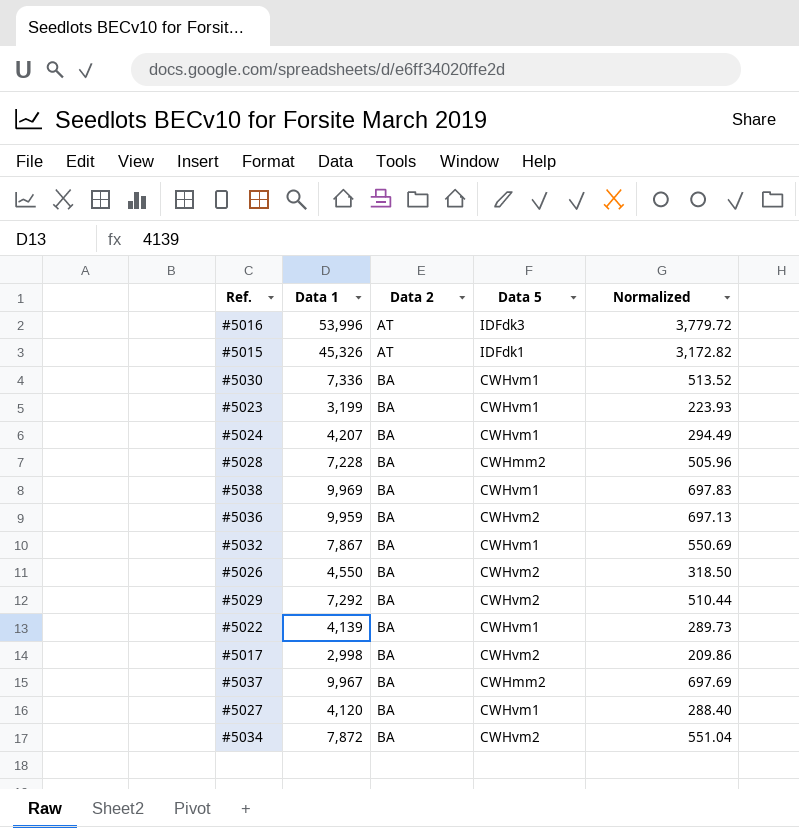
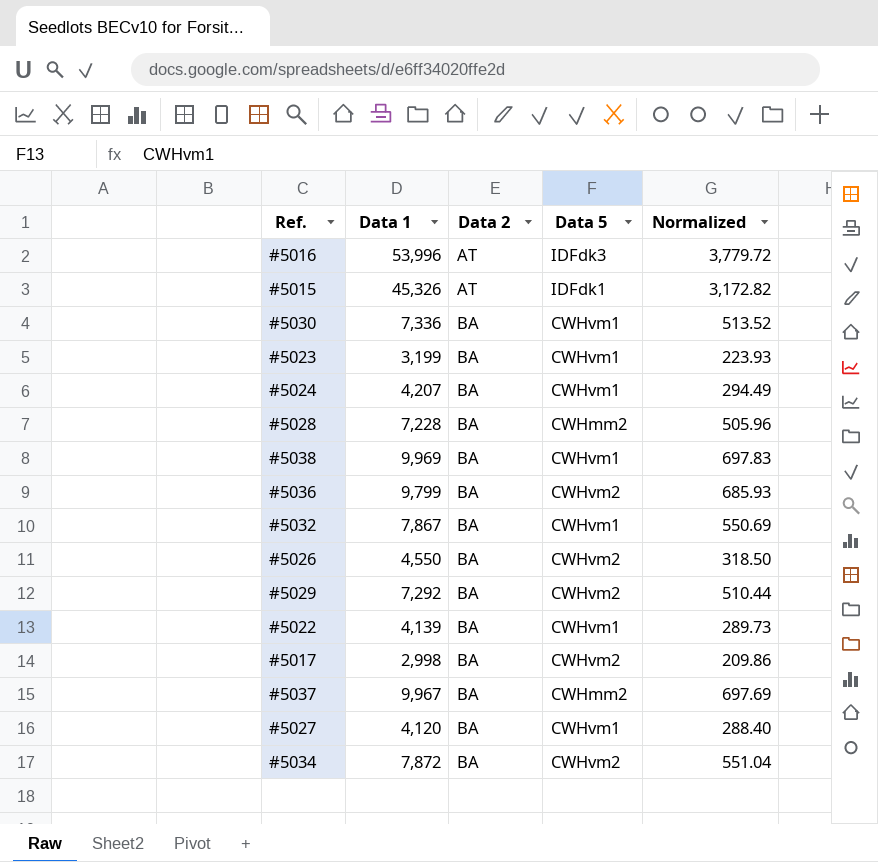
#5036 | Data 1: 9,959 -> 9,799
#5036 | Normalized: 697.13 -> 685.93

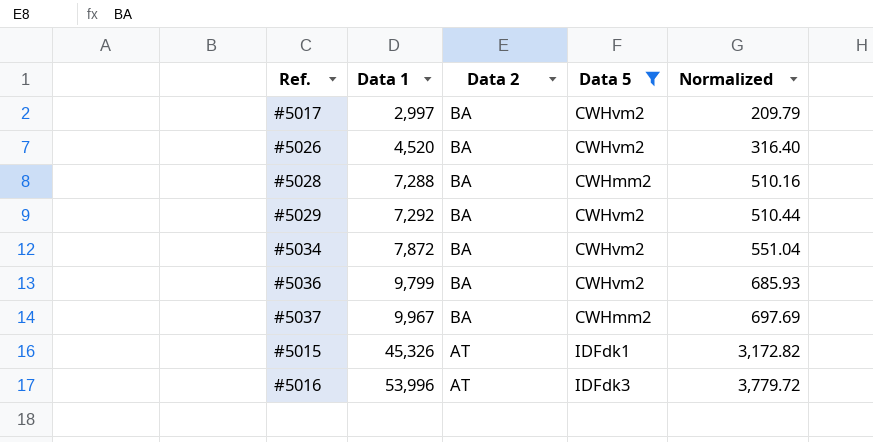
filter: none -> Data 5 != CWHvm1
row order: Data 2 ascending -> Data 1 ascending
#5017 | Data 1: 2,998 -> 2,997
#5017 | Normalized: 209.86 -> 209.79
#5026 | Data 1: 4,550 -> 4,520
#5026 | Normalized: 318.50 -> 316.40
#5028 | Data 1: 7,228 -> 7,288
#5028 | Normalized: 505.96 -> 510.16

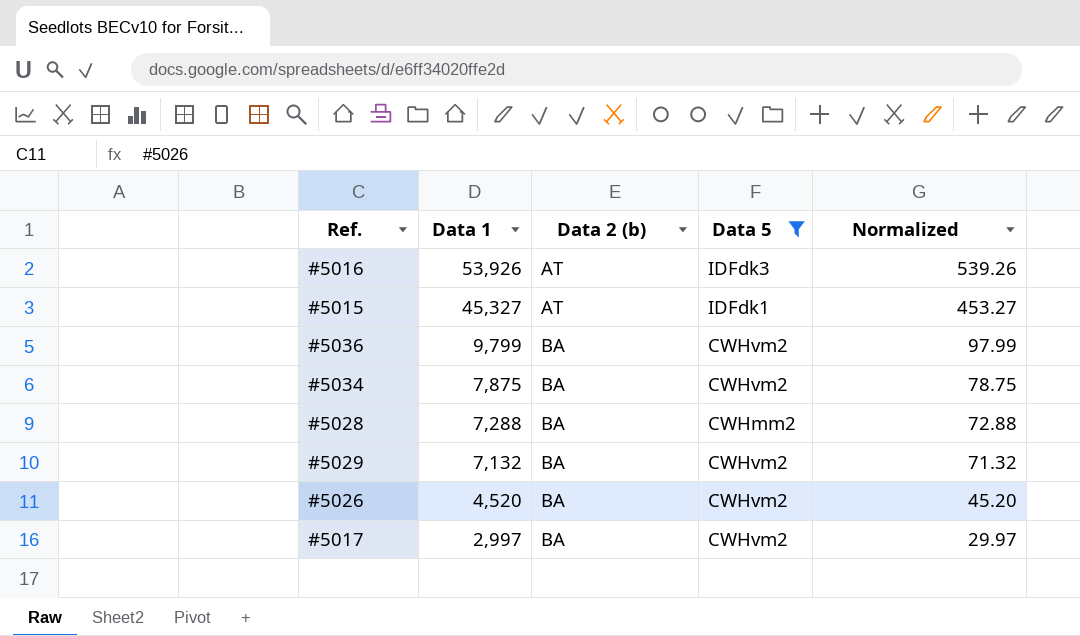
row order: Data 1 ascending -> Data 1 descending
column name: Data 2 -> Data 2 (b)
column Normalized | formula: [Data 1] * 0.07 -> [Data 1] * 0.01
row #5037: 9,967 | BA | CWHmm2 | 697.69 -> none
#5016 | Data 1: 53,996 -> 53,926
#5015 | Data 1: 45,326 -> 45,327
#5034 | Data 1: 7,872 -> 7,875
#5029 | Data 1: 7,292 -> 7,132

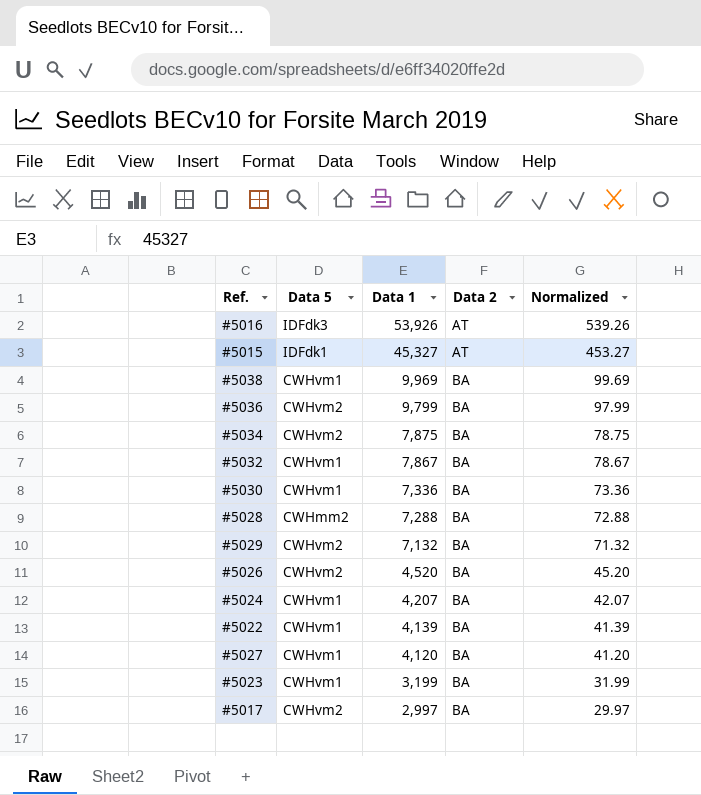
filter: Data 5 != CWHvm1 -> none
column Data 5 | position: 4 -> 2
column name: Data 2 (b) -> Data 2

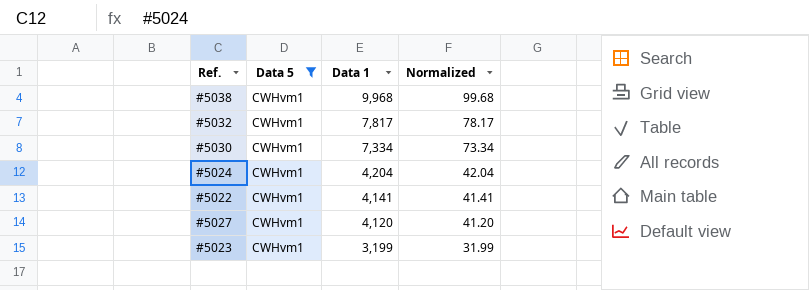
filter: none -> Data 5 = CWHvm1
column Data 2 | position: 4 -> none
#5038 | Data 1: 9,969 -> 9,968
#5038 | Normalized: 99.69 -> 99.68
#5032 | Data 1: 7,867 -> 7,817
#5032 | Normalized: 78.67 -> 78.17
#5030 | Data 1: 7,336 -> 7,334
#5030 | Normalized: 73.36 -> 73.34
#5024 | Data 1: 4,207 -> 4,204
#5024 | Normalized: 42.07 -> 42.04
#5022 | Data 1: 4,139 -> 4,141
#5022 | Normalized: 41.39 -> 41.41

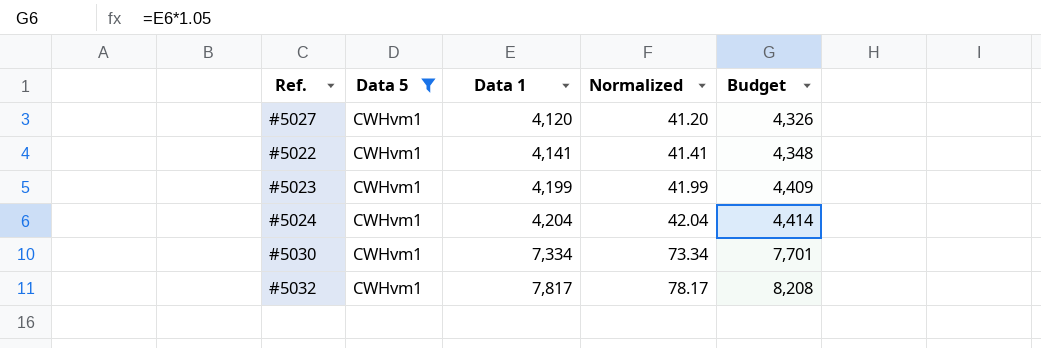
row order: Data 1 descending -> Data 1 ascending
column Budget | formula: none -> [Data 1] * 1.05
row #5038: CWHvm1 | 9,968 | 99.68 -> none
#5023 | Data 1: 3,199 -> 4,199
#5023 | Normalized: 31.99 -> 41.99

